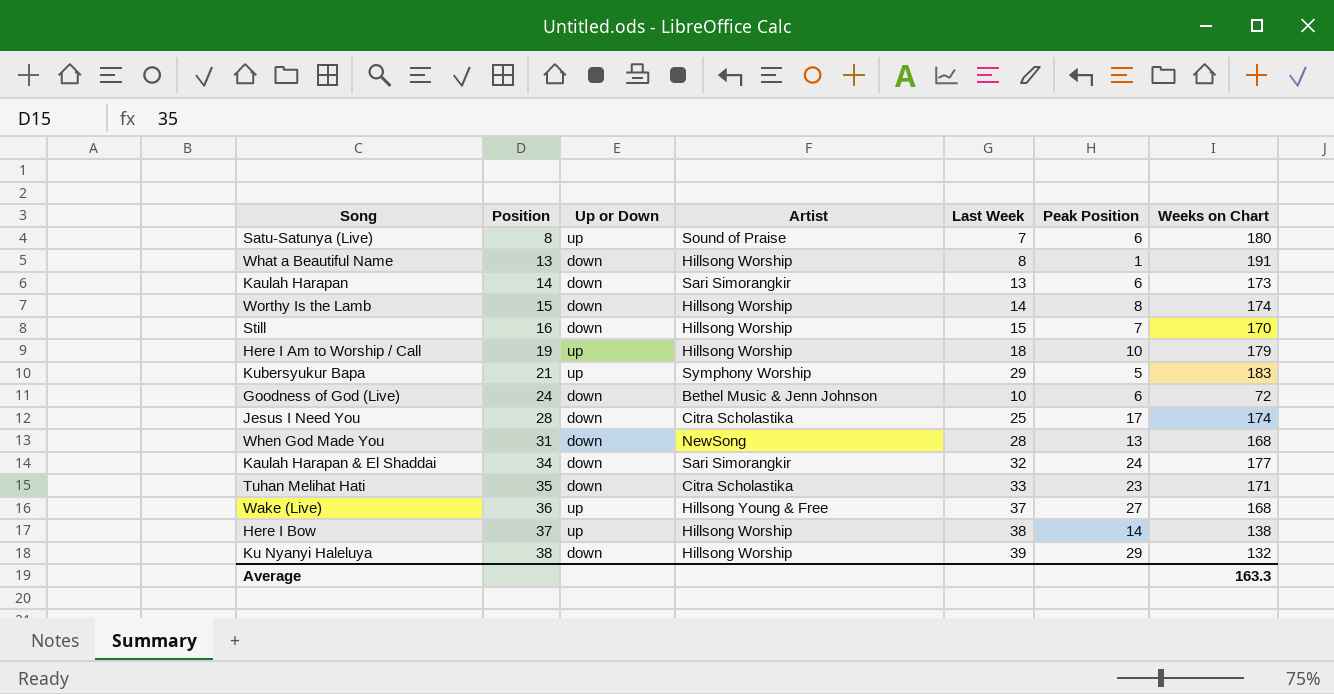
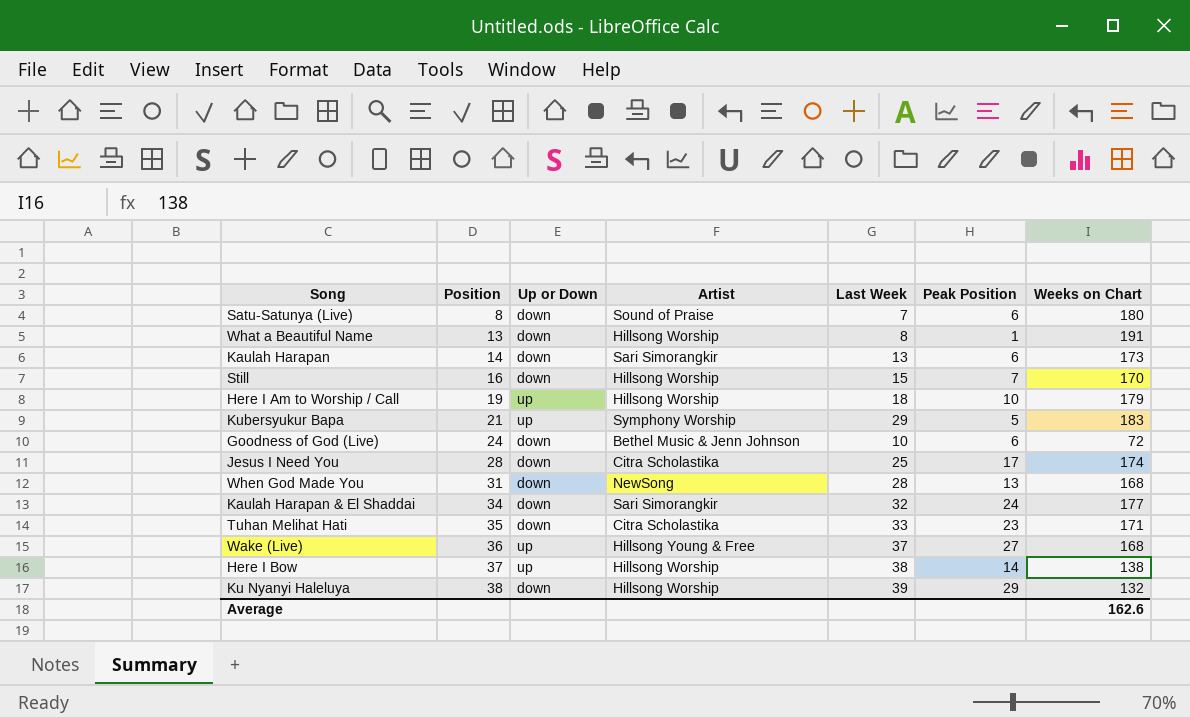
row Worthy Is the Lamb: 15 | down | Hillsong Worship | 14 | 8 | 174 -> none
Satu-Satunya (Live) | Up or Down: up -> down
Average | Weeks on Chart: 163.3 -> 162.6

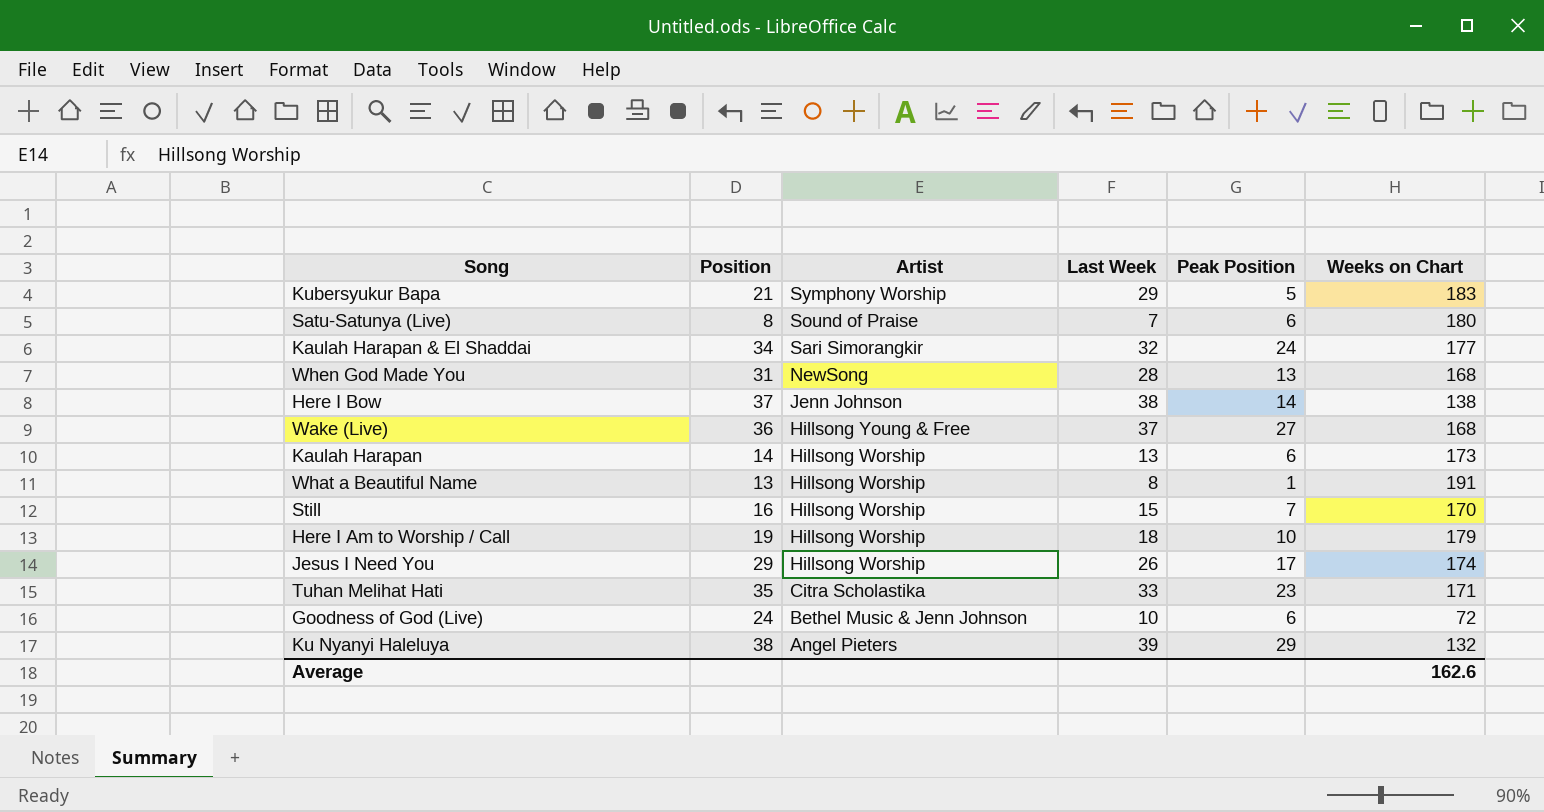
row order: Position ascending -> Artist descending
column Up or Down | position: 3 -> none
Here I Bow | Artist: Hillsong Worship -> Jenn Johnson
Kaulah Harapan | Artist: Sari Simorangkir -> Hillsong Worship
Jesus I Need You | Position: 28 -> 29
Jesus I Need You | Artist: Citra Scholastika -> Hillsong Worship
Jesus I Need You | Last Week: 25 -> 26
Ku Nyanyi Haleluya | Artist: Hillsong Worship -> Angel Pieters

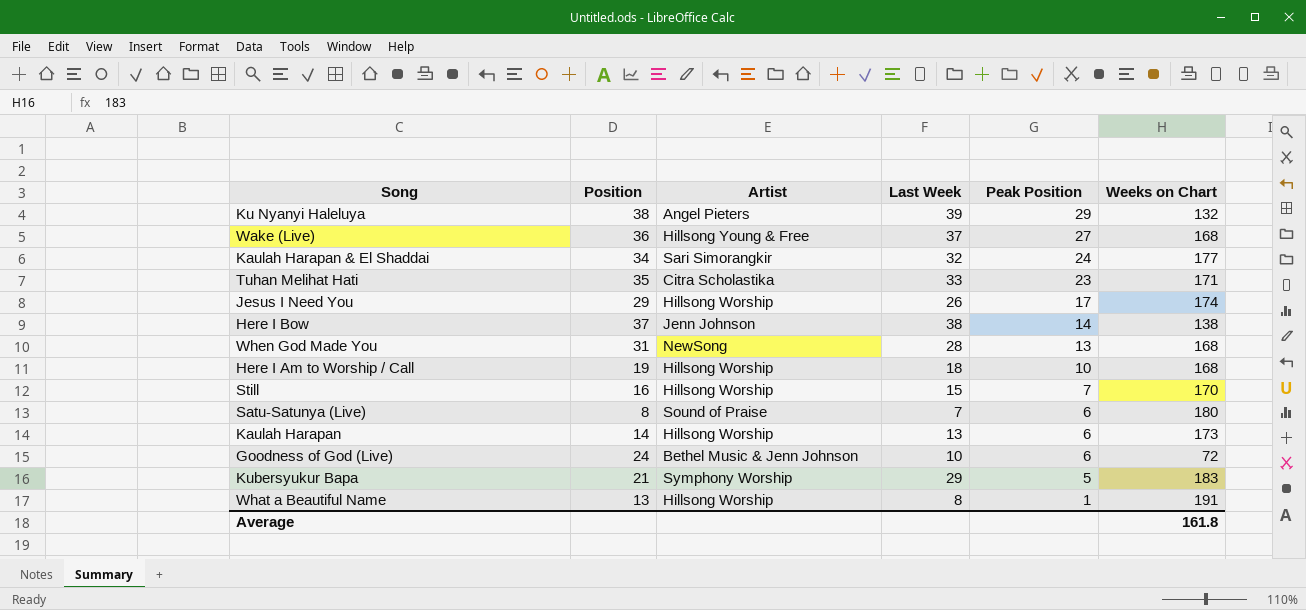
row order: Artist descending -> Peak Position descending
Here I Am to Worship / Call | Weeks on Chart: 179 -> 168
Average | Weeks on Chart: 162.6 -> 161.8

